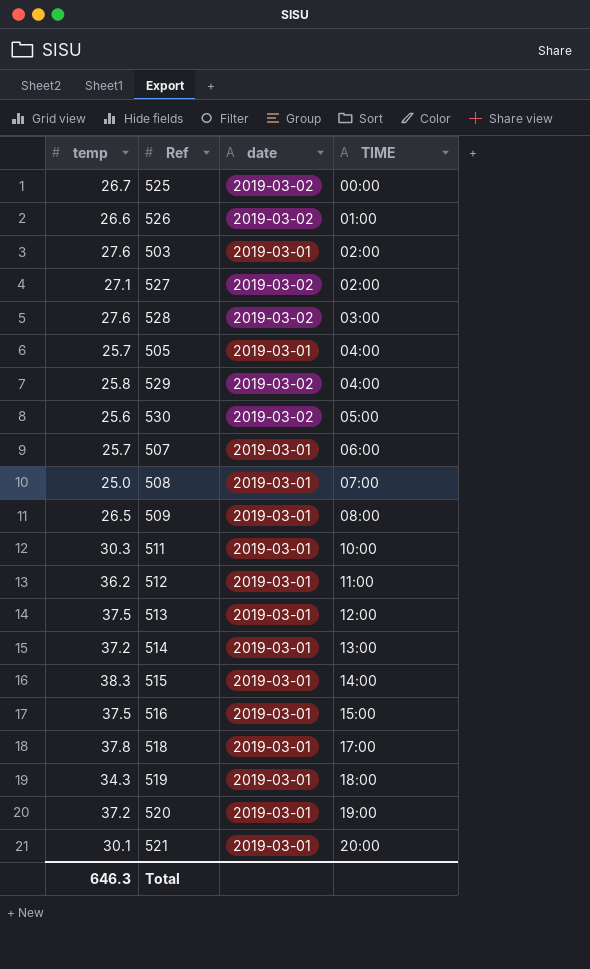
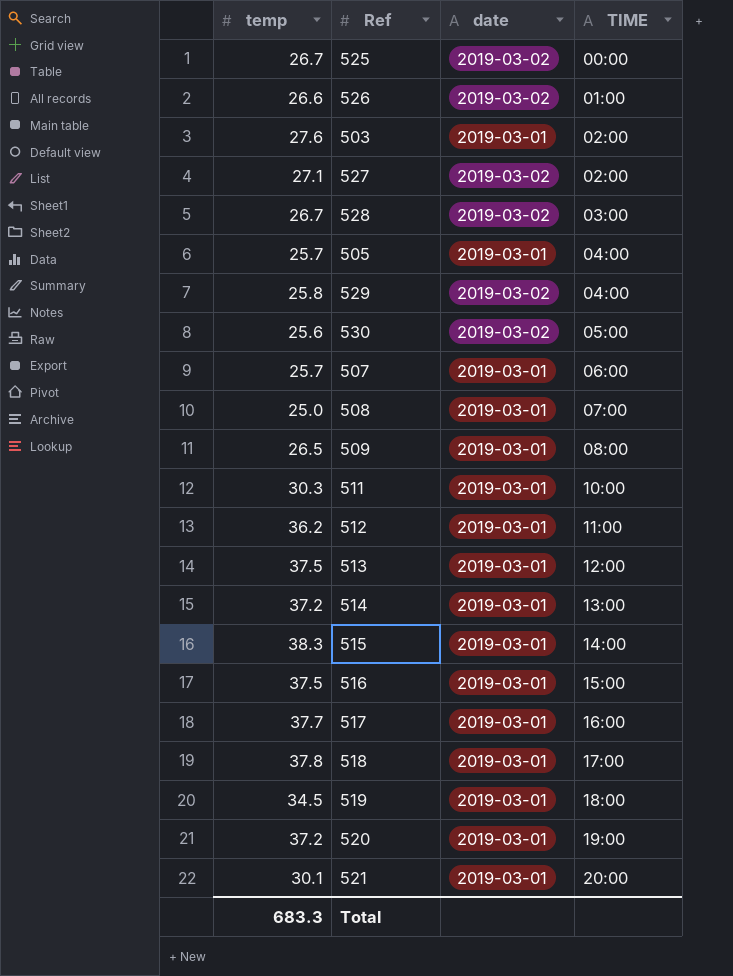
528 | temp: 27.6 -> 26.7
row 517: none -> 37.7 | 2019-03-01 | 16:00
519 | temp: 34.3 -> 34.5
Total | temp: 646.3 -> 683.3

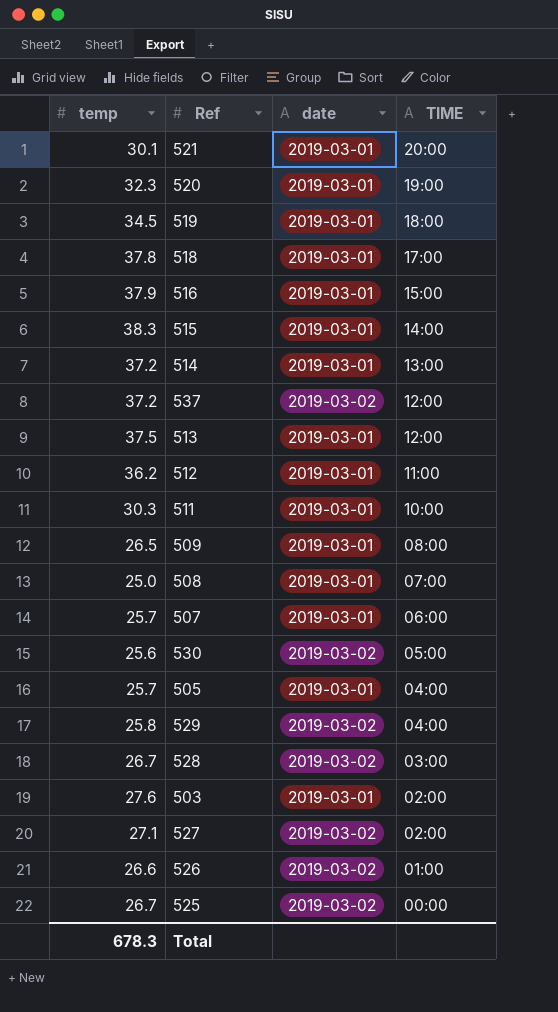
row order: TIME ascending -> TIME descending
row 517: 37.7 | 2019-03-01 | 16:00 -> none
520 | temp: 37.2 -> 32.3
516 | temp: 37.5 -> 37.9
row 537: none -> 37.2 | 2019-03-02 | 12:00
Total | temp: 683.3 -> 678.3

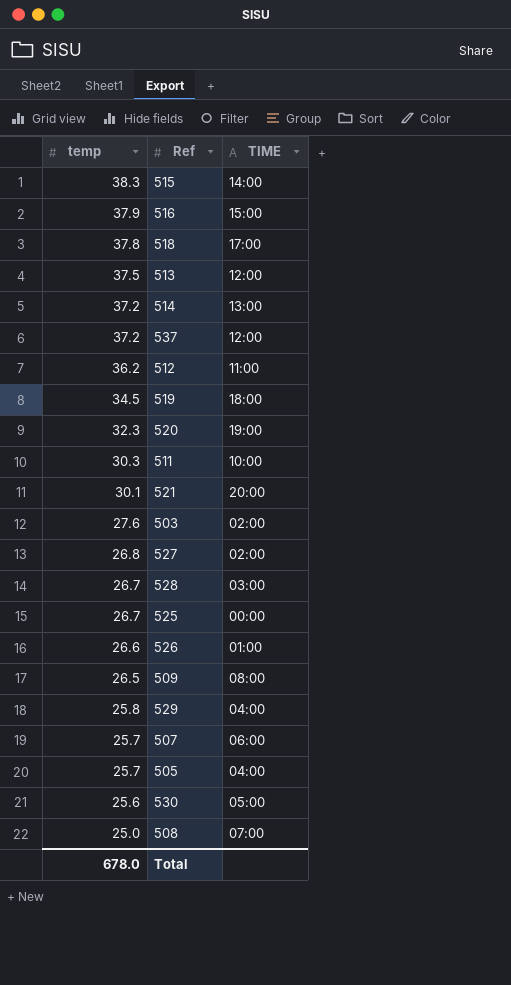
row order: TIME descending -> temp descending
column date | position: 3 -> none
527 | temp: 27.1 -> 26.8
Total | temp: 678.3 -> 678.0

